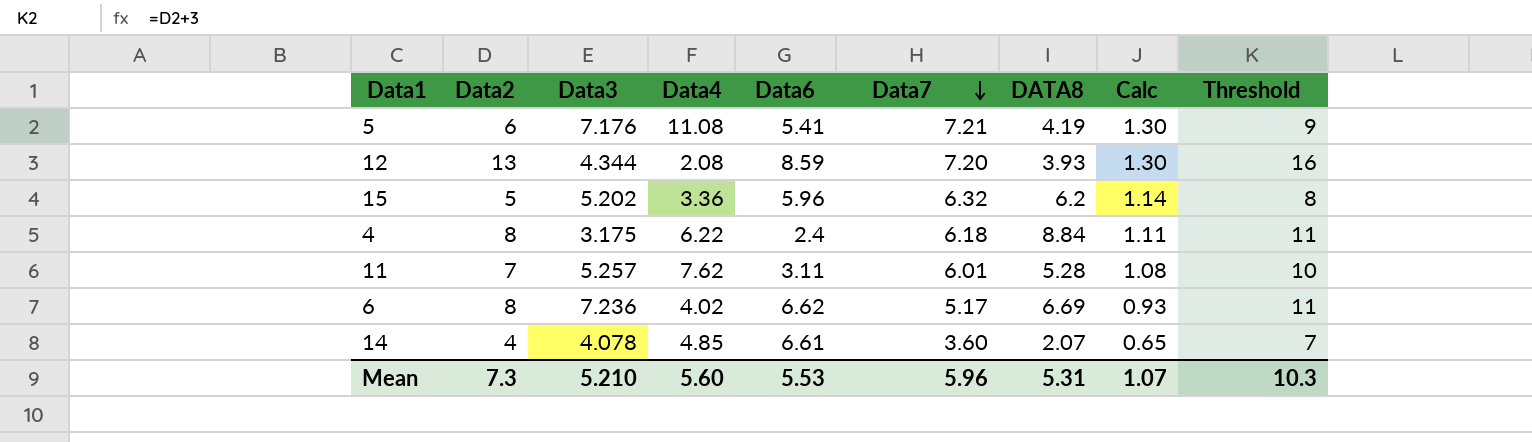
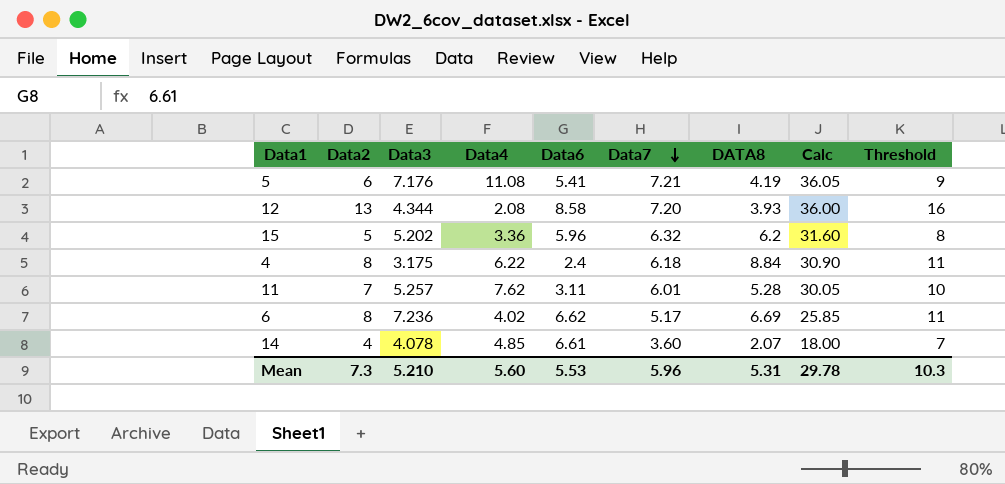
column Calc | formula: [Data7] * 0.18 -> [Data7] * 5
12 | Data6: 8.59 -> 8.58
Mean | Calc: 1.07 -> 29.78

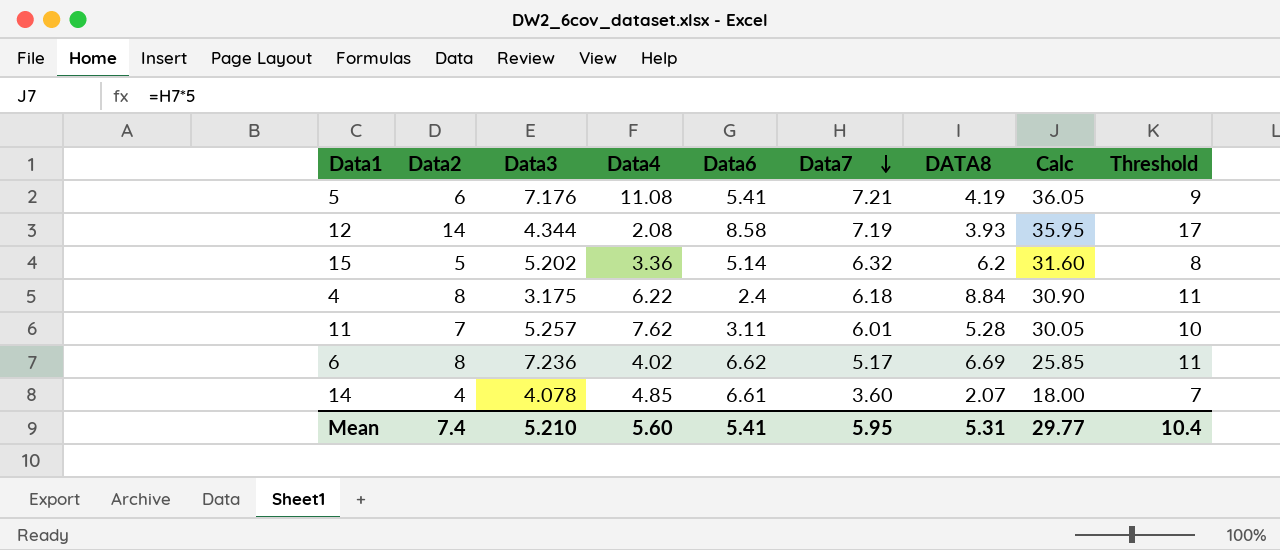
12 | Data2: 13 -> 14
12 | Data7: 7.20 -> 7.19
12 | Calc: 36.00 -> 35.95
12 | Threshold: 16 -> 17
15 | Data6: 5.96 -> 5.14
Mean | Data2: 7.3 -> 7.4
Mean | Data6: 5.53 -> 5.41
Mean | Data7: 5.96 -> 5.95
Mean | Calc: 29.78 -> 29.77
Mean | Threshold: 10.3 -> 10.4

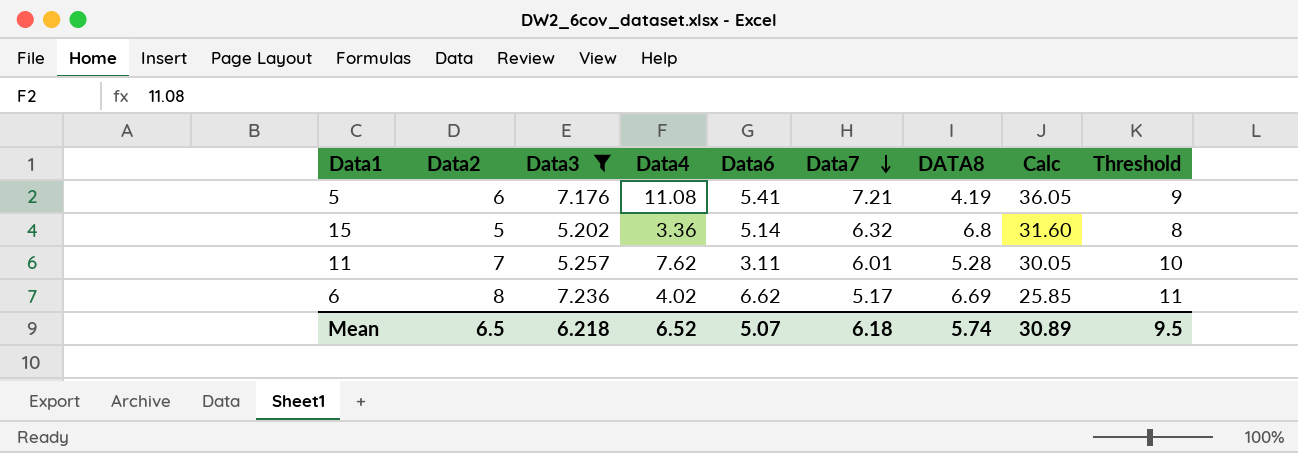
filter: none -> Data3 >= 5.202
15 | DATA8: 6.2 -> 6.8
Mean | Data2: 7.4 -> 6.5
Mean | Data3: 5.210 -> 6.218
Mean | Data4: 5.60 -> 6.52
Mean | Data6: 5.41 -> 5.07
Mean | Data7: 5.95 -> 6.18
Mean | DATA8: 5.31 -> 5.74
Mean | Calc: 29.77 -> 30.89
Mean | Threshold: 10.4 -> 9.5

